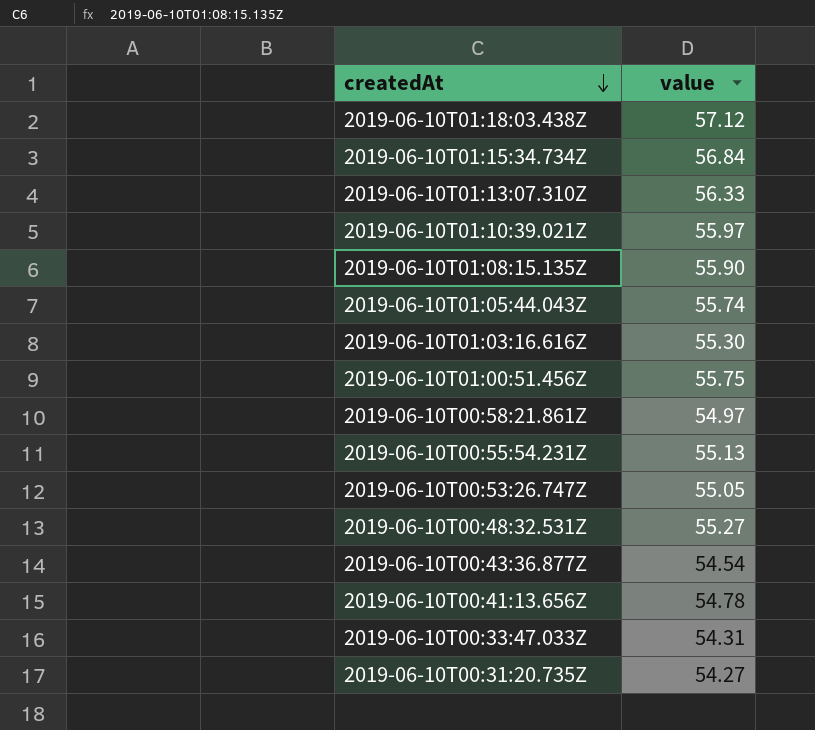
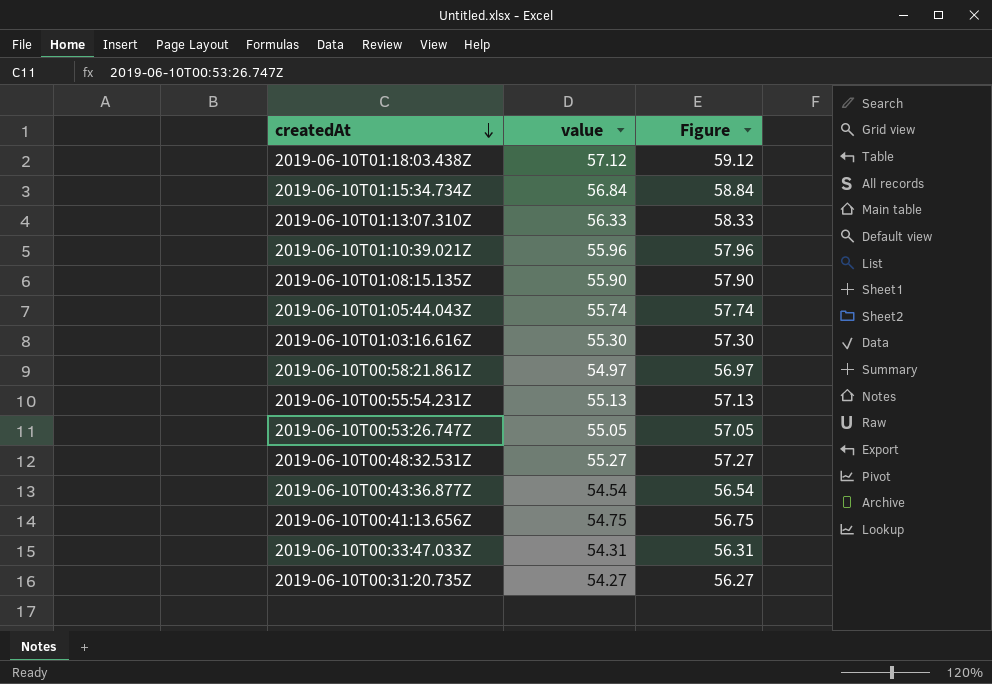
column Figure | formula: none -> [value] + 2
row 2019-06-10T01:00:51.456Z: 55.75 -> none
2019-06-10T01:10:39.021Z | value: 55.97 -> 55.96
2019-06-10T00:41:13.656Z | value: 54.78 -> 54.75

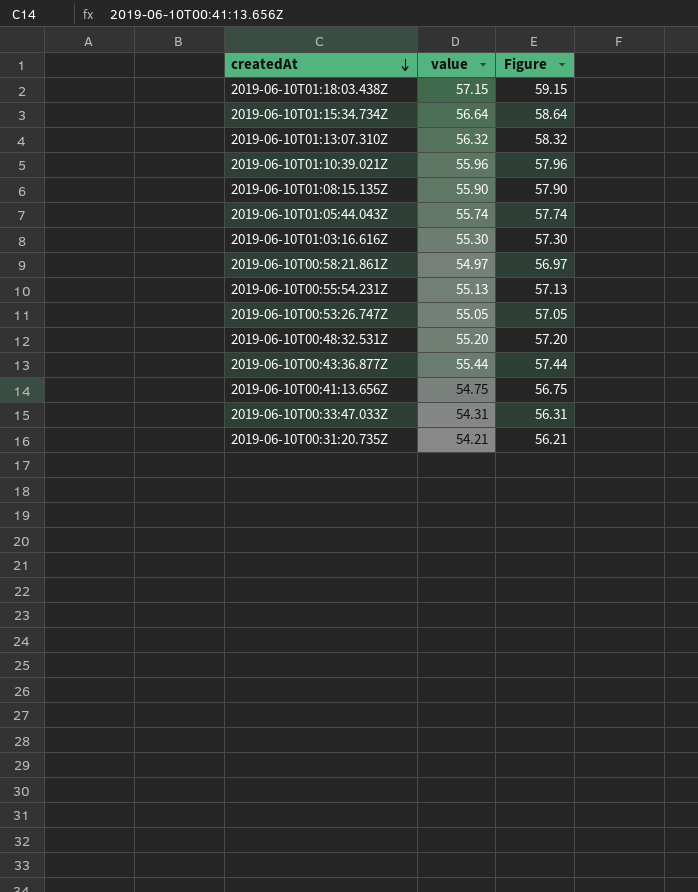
2019-06-10T01:18:03.438Z | value: 57.12 -> 57.15
2019-06-10T01:18:03.438Z | Figure: 59.12 -> 59.15
2019-06-10T01:15:34.734Z | value: 56.84 -> 56.64
2019-06-10T01:15:34.734Z | Figure: 58.84 -> 58.64
2019-06-10T01:13:07.310Z | value: 56.33 -> 56.32
2019-06-10T01:13:07.310Z | Figure: 58.33 -> 58.32
2019-06-10T00:48:32.531Z | value: 55.27 -> 55.20
2019-06-10T00:48:32.531Z | Figure: 57.27 -> 57.20
2019-06-10T00:43:36.877Z | value: 54.54 -> 55.44
2019-06-10T00:43:36.877Z | Figure: 56.54 -> 57.44
2019-06-10T00:31:20.735Z | value: 54.27 -> 54.21
2019-06-10T00:31:20.735Z | Figure: 56.27 -> 56.21

